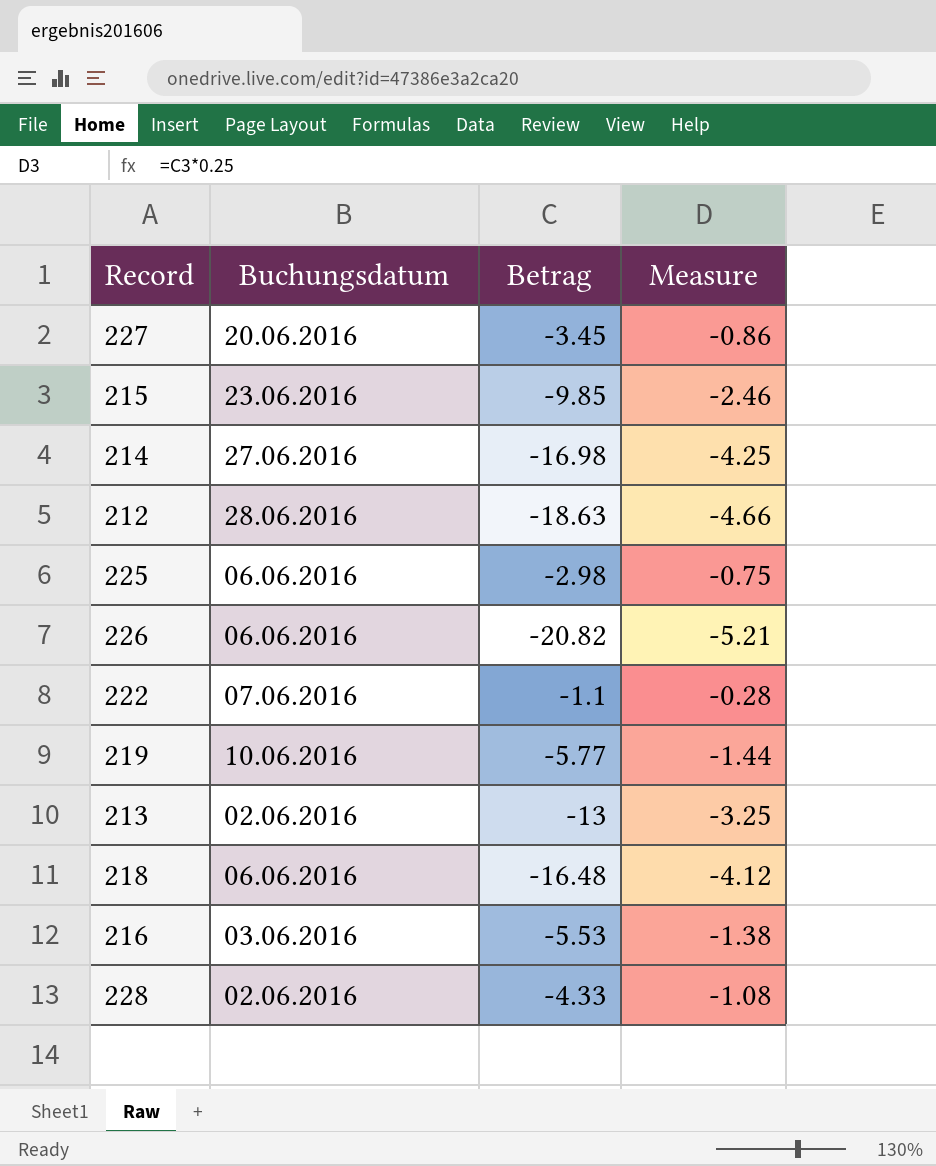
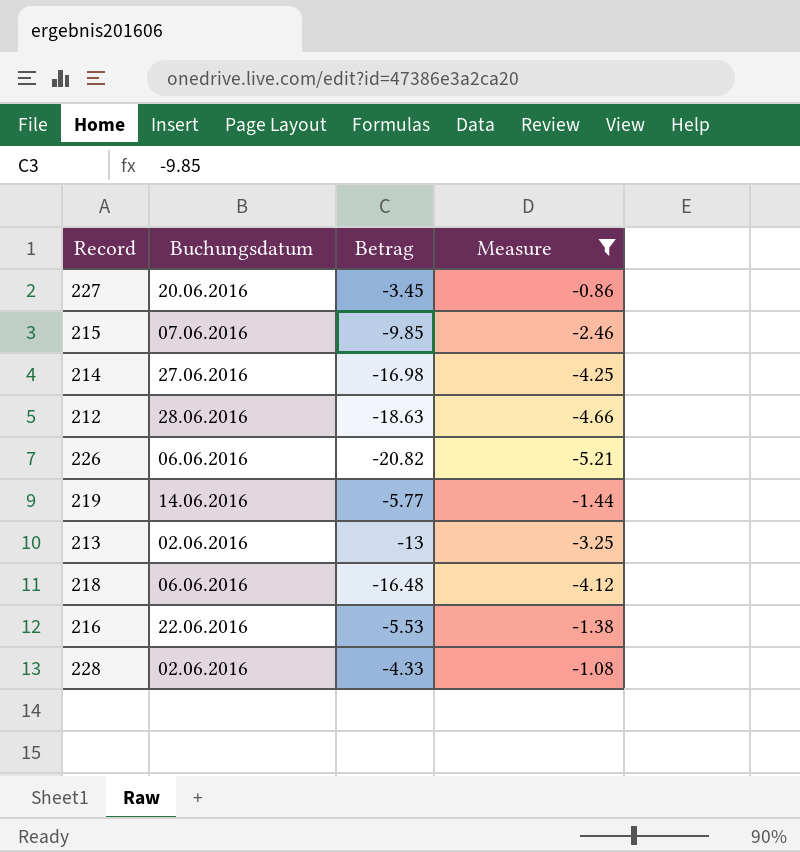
filter: none -> Measure <= -0.86
215 | Buchungsdatum: 23.06.2016 -> 07.06.2016
219 | Buchungsdatum: 10.06.2016 -> 14.06.2016
216 | Buchungsdatum: 03.06.2016 -> 22.06.2016

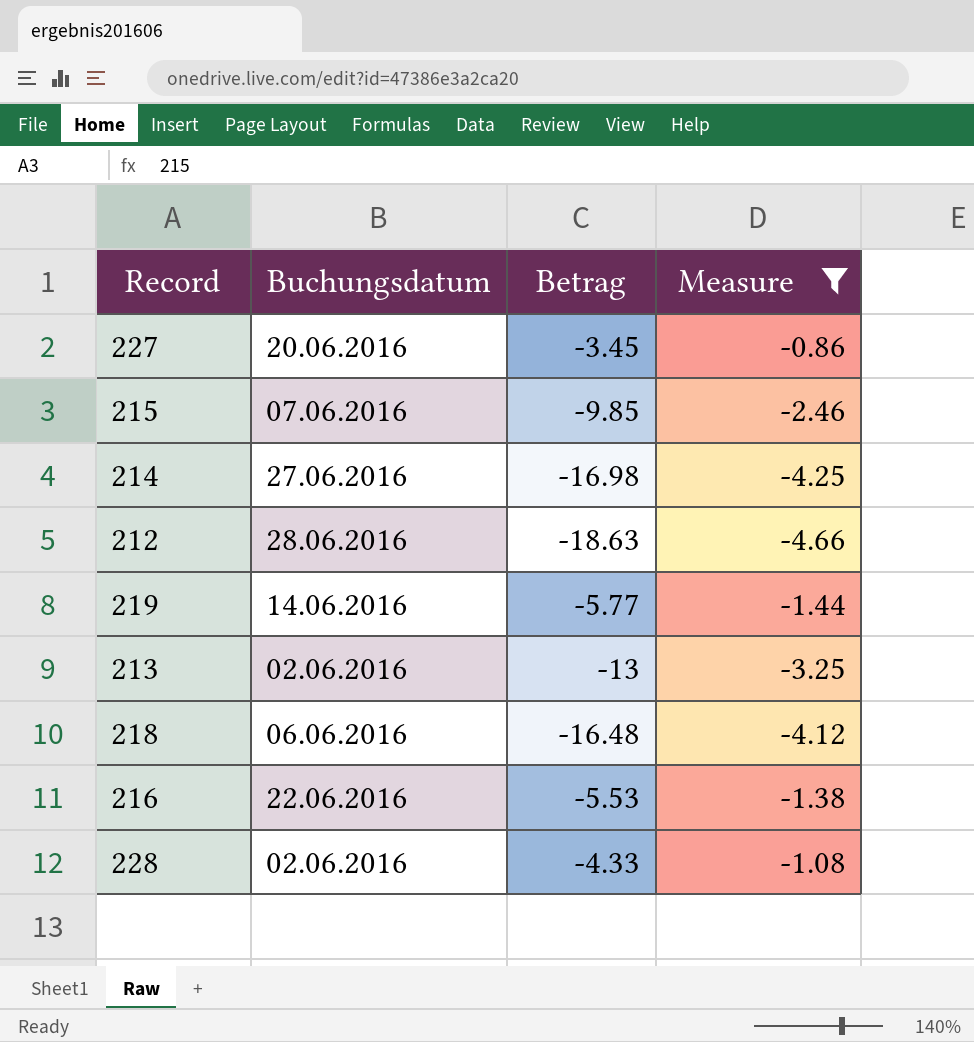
row 226: 06.06.2016 | -20.82 | -5.21 -> none

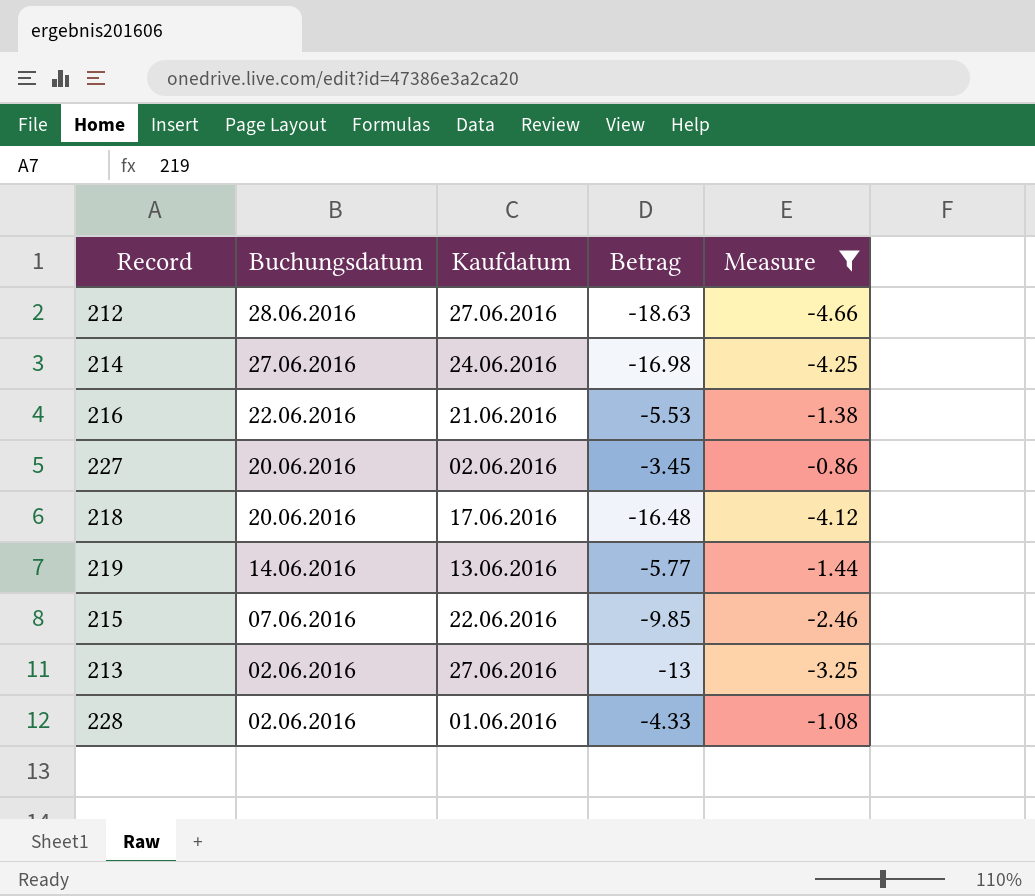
row order: none -> Buchungsdatum descending
column Kaufdatum | position: none -> 3
218 | Buchungsdatum: 06.06.2016 -> 20.06.2016

